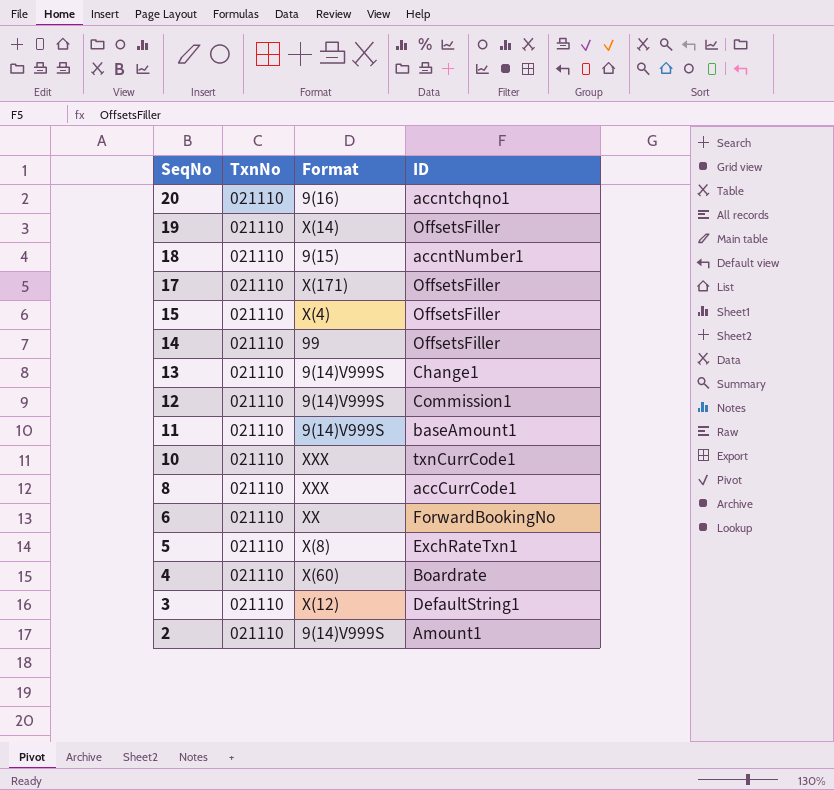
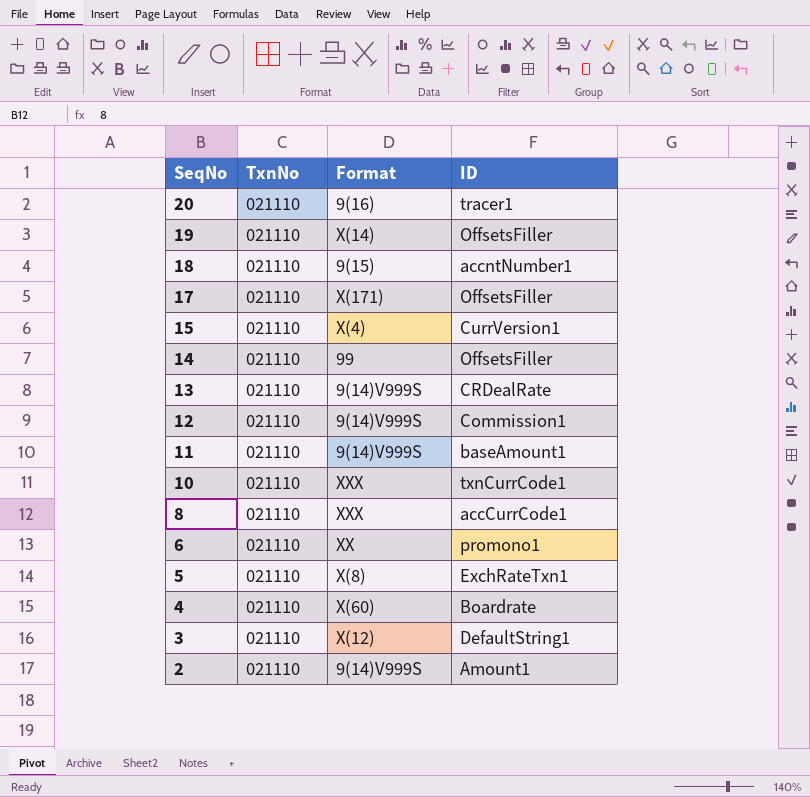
20 | ID: accntchqno1 -> tracer1
15 | ID: OffsetsFiller -> CurrVersion1
13 | ID: Change1 -> CRDealRate
6 | ID: ForwardBookingNo -> promono1

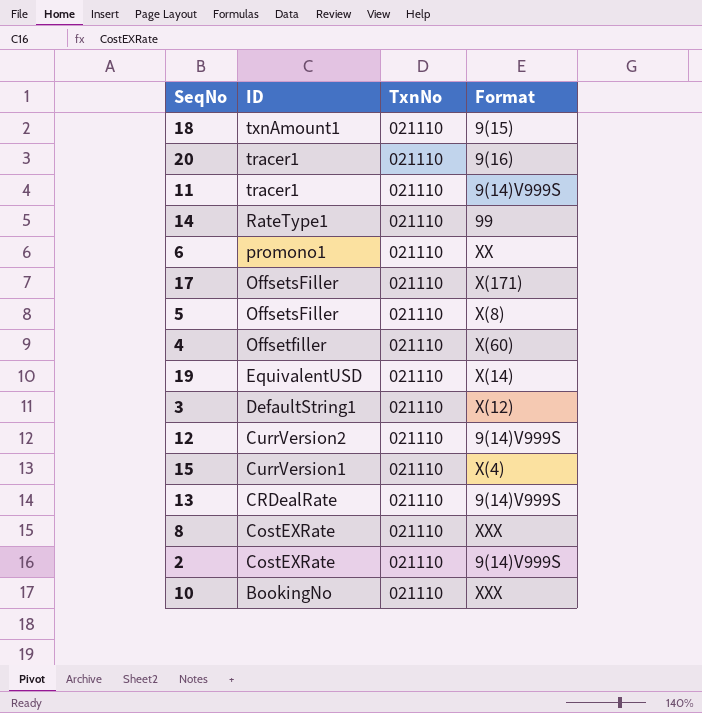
row order: SeqNo descending -> ID descending
column ID | position: 4 -> 2
18 | ID: accntNumber1 -> txnAmount1
11 | ID: baseAmount1 -> tracer1
14 | ID: OffsetsFiller -> RateType1
5 | ID: ExchRateTxn1 -> OffsetsFiller
4 | ID: Boardrate -> Offsetfiller
19 | ID: OffsetsFiller -> EquivalentUSD
12 | ID: Commission1 -> CurrVersion2
8 | ID: accCurrCode1 -> CostEXRate
2 | ID: Amount1 -> CostEXRate
10 | ID: txnCurrCode1 -> BookingNo

